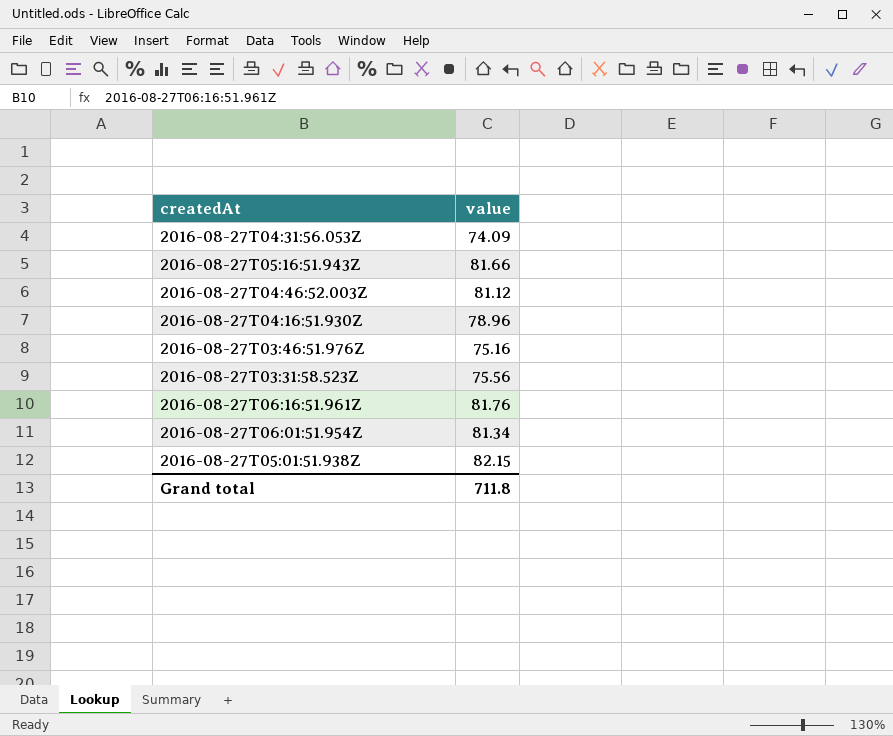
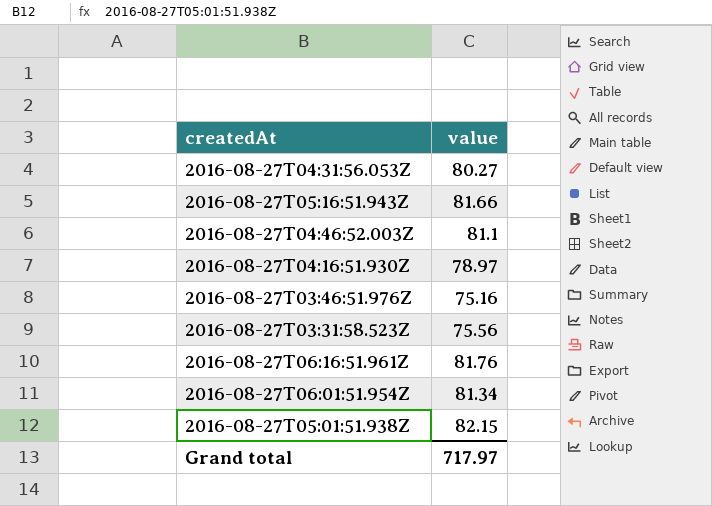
2016-08-27T04:31:56.053Z | value: 74.09 -> 80.27
2016-08-27T04:46:52.003Z | value: 81.12 -> 81.1
2016-08-27T04:16:51.930Z | value: 78.96 -> 78.97
Grand total | value: 711.8 -> 717.97

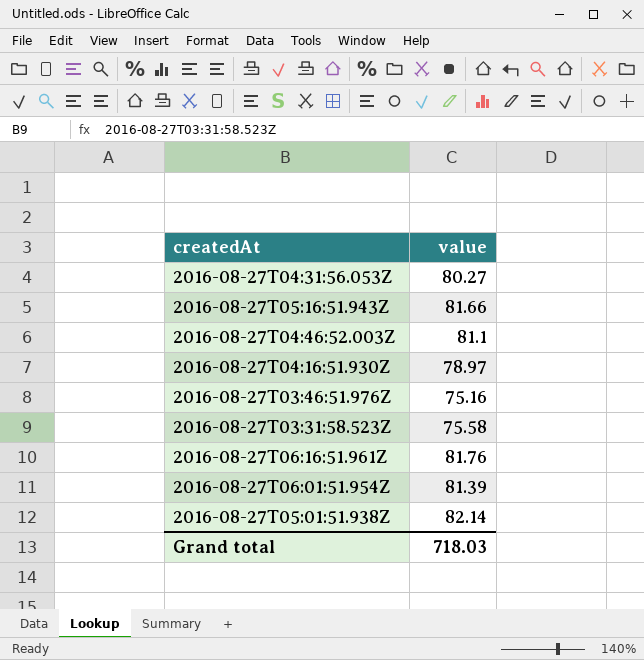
2016-08-27T03:31:58.523Z | value: 75.56 -> 75.58
2016-08-27T06:01:51.954Z | value: 81.34 -> 81.39
2016-08-27T05:01:51.938Z | value: 82.15 -> 82.14
Grand total | value: 717.97 -> 718.03

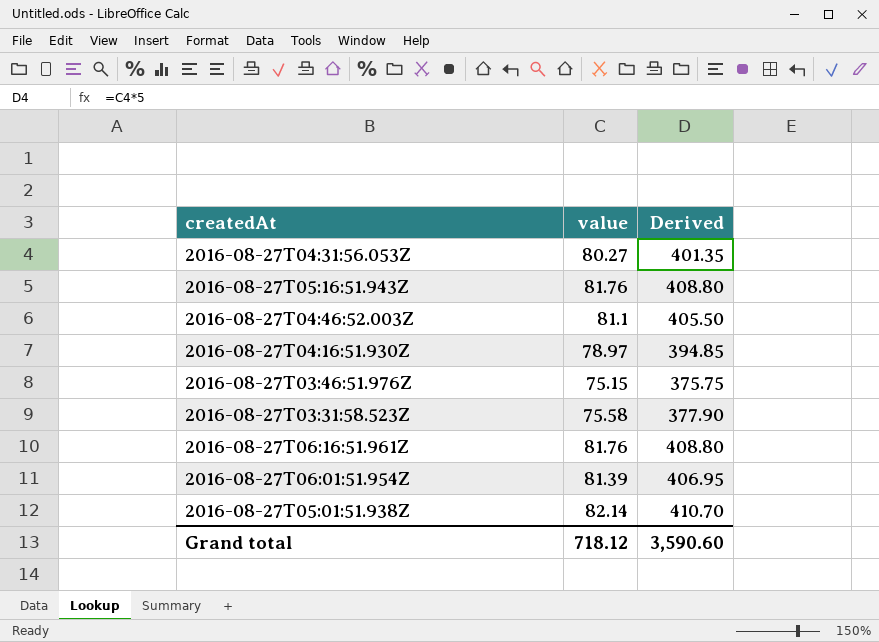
column Derived | formula: none -> [value] * 5
2016-08-27T05:16:51.943Z | value: 81.66 -> 81.76
2016-08-27T03:46:51.976Z | value: 75.16 -> 75.15
Grand total | value: 718.03 -> 718.12

